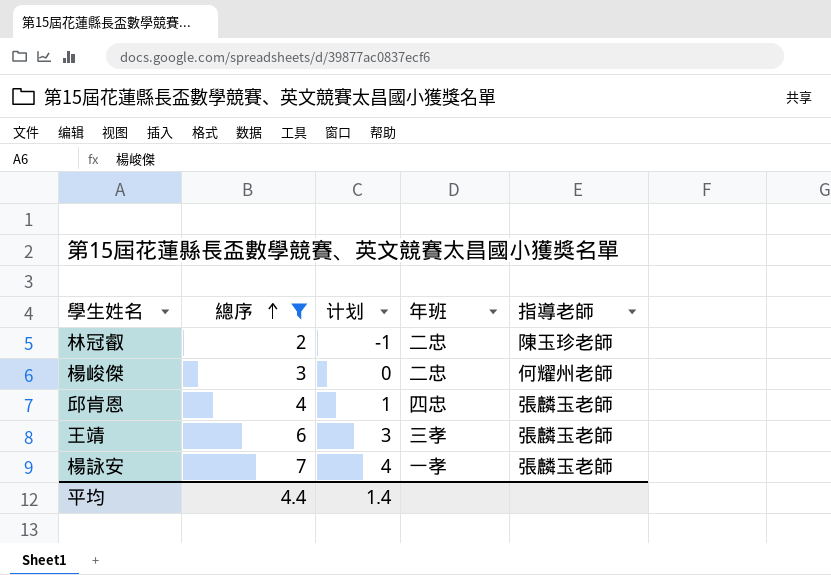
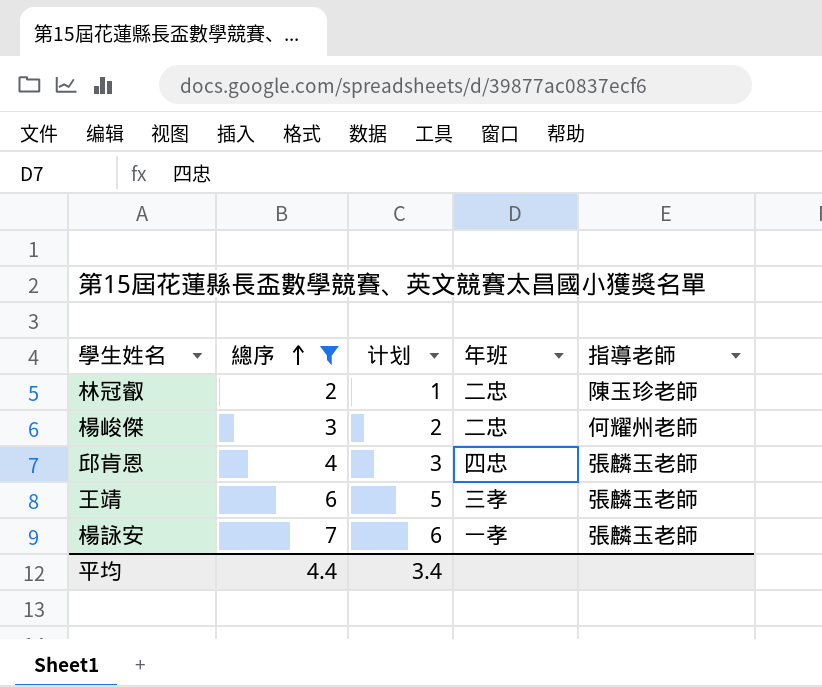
column 计划 | formula: [總序] - 3 -> [總序] - 1
平均 | 计划: 1.4 -> 3.4

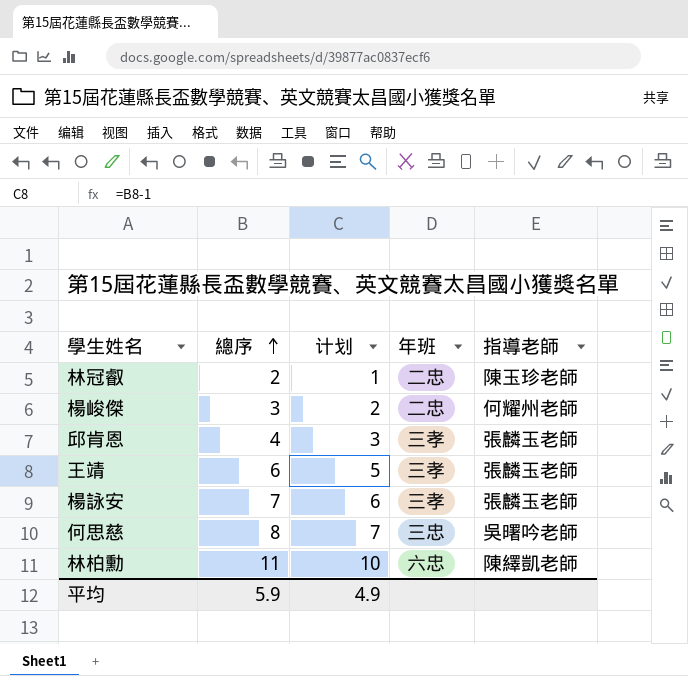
filter: 總序 <= 7 -> none
邱肯恩 | 年班: 四忠 -> 三孝
楊詠安 | 年班: 一孝 -> 三孝
平均 | 總序: 4.4 -> 5.9
平均 | 计划: 3.4 -> 4.9

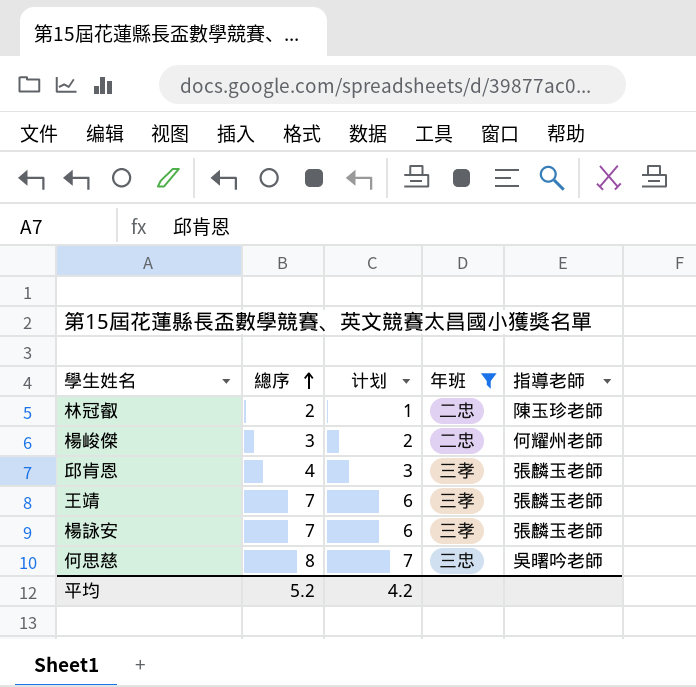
filter: none -> 年班 != 六忠
王靖 | 總序: 6 -> 7
王靖 | 计划: 5 -> 6
平均 | 總序: 5.9 -> 5.2
平均 | 计划: 4.9 -> 4.2

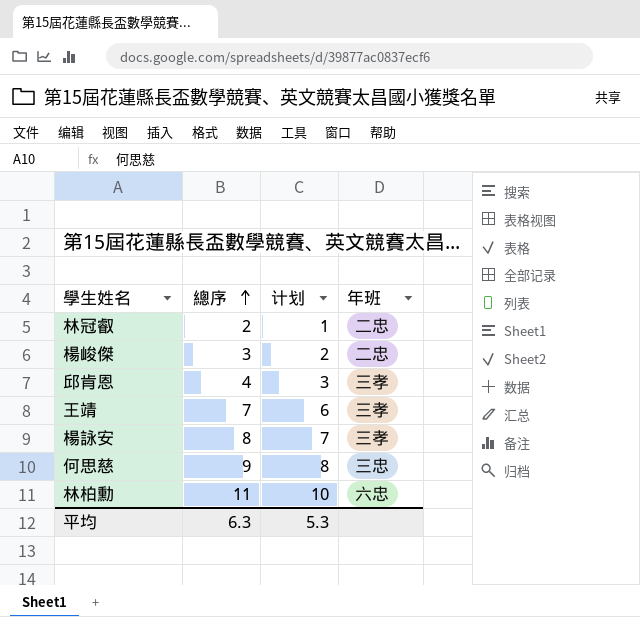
filter: 年班 != 六忠 -> none
column 指導老師 | position: 5 -> none
楊詠安 | 總序: 7 -> 8
楊詠安 | 计划: 6 -> 7
何思慈 | 總序: 8 -> 9
何思慈 | 计划: 7 -> 8
平均 | 總序: 5.2 -> 6.3
平均 | 计划: 4.2 -> 5.3

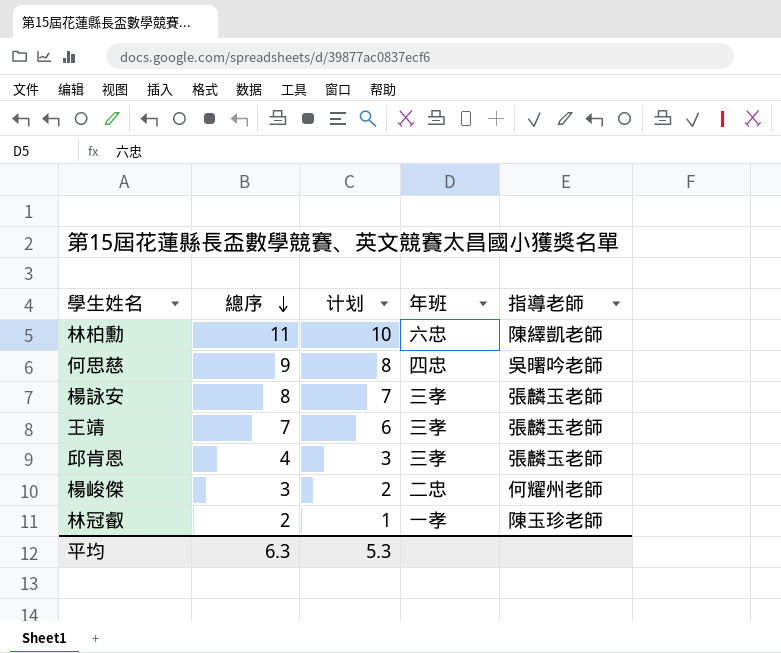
row order: 總序 ascending -> 總序 descending
column 指導老師 | position: none -> 5
何思慈 | 年班: 三忠 -> 四忠
林冠叡 | 年班: 二忠 -> 一孝

